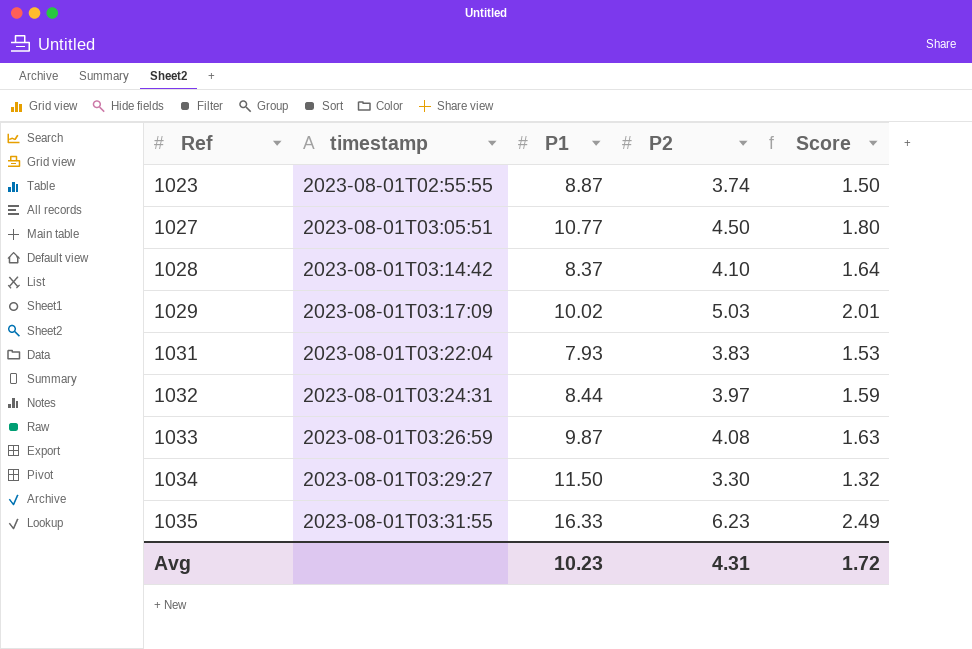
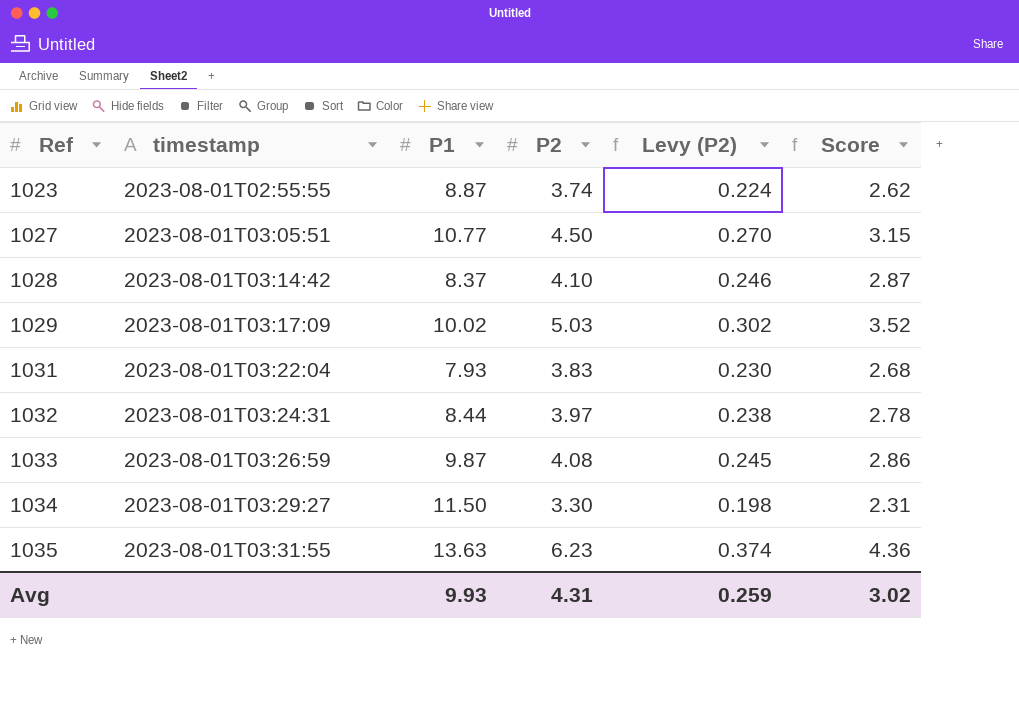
column Levy (P2) | formula: none -> [P2] * 0.06
column Score | formula: [P2] * 0.4 -> [P2] * 0.7
1035 | P1: 16.33 -> 13.63
Avg | P1: 10.23 -> 9.93
Avg | Score: 1.72 -> 3.02

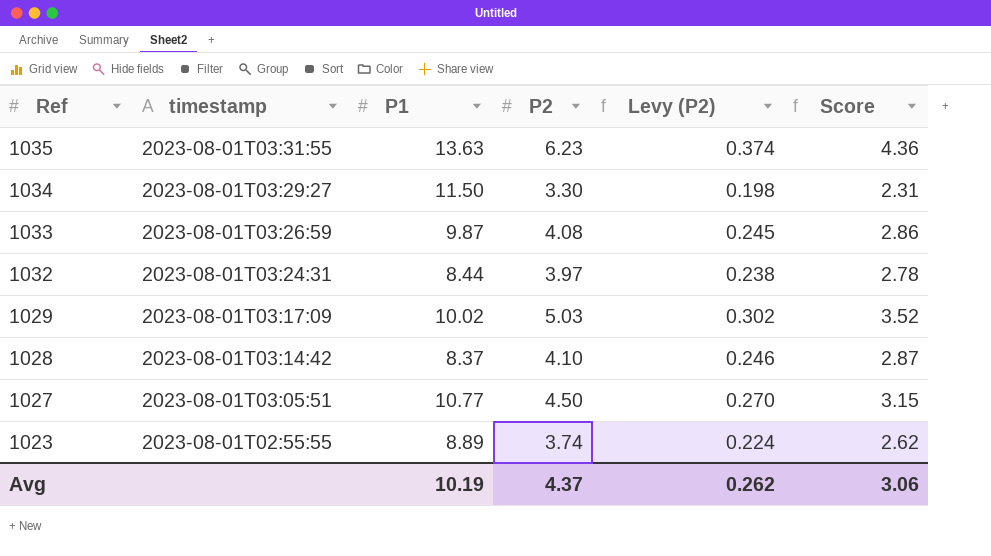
row order: Ref ascending -> Ref descending
row 1031: 2023-08-01T03:22:04 | 7.93 | 3.83 | 0.230 | 2.68 -> none
1023 | P1: 8.87 -> 8.89
Avg | P1: 9.93 -> 10.19
Avg | P2: 4.31 -> 4.37
Avg | Levy (P2): 0.259 -> 0.262
Avg | Score: 3.02 -> 3.06

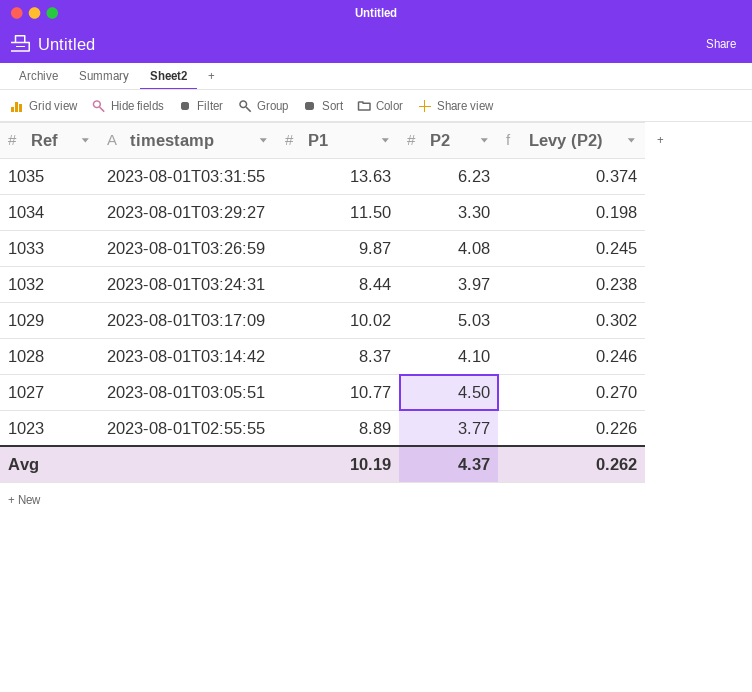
column Score | formula: [P2] * 0.7 -> none
1023 | P2: 3.74 -> 3.77
1023 | Levy (P2): 0.224 -> 0.226

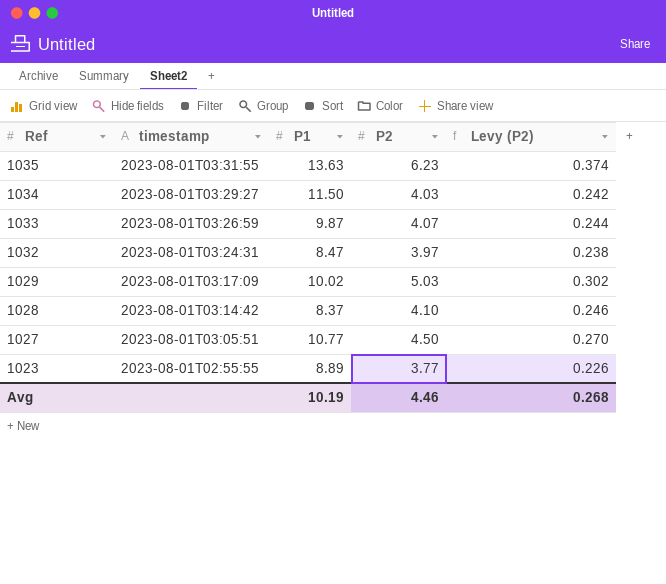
1034 | P2: 3.30 -> 4.03
1034 | Levy (P2): 0.198 -> 0.242
1033 | P2: 4.08 -> 4.07
1033 | Levy (P2): 0.245 -> 0.244
1032 | P1: 8.44 -> 8.47
Avg | P2: 4.37 -> 4.46
Avg | Levy (P2): 0.262 -> 0.268

